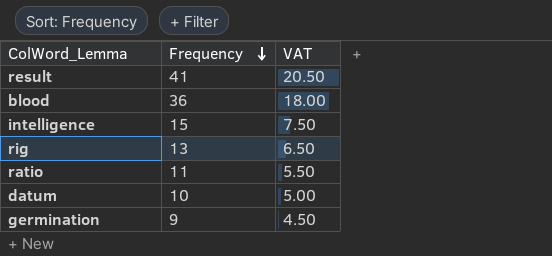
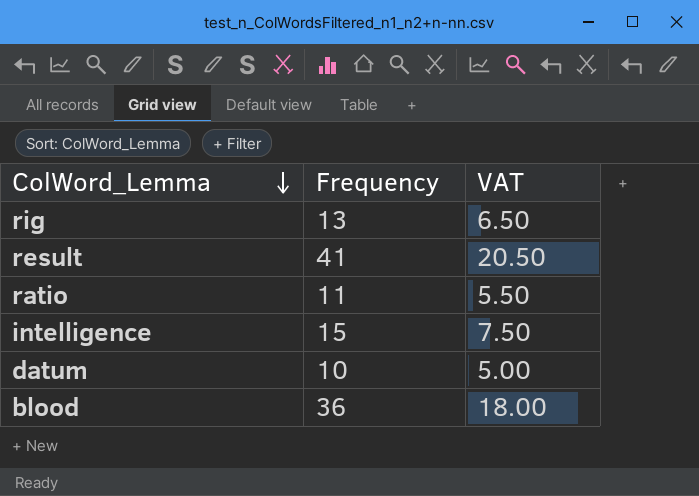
row order: Frequency descending -> ColWord_Lemma descending
row germination: 9 | 4.50 -> none

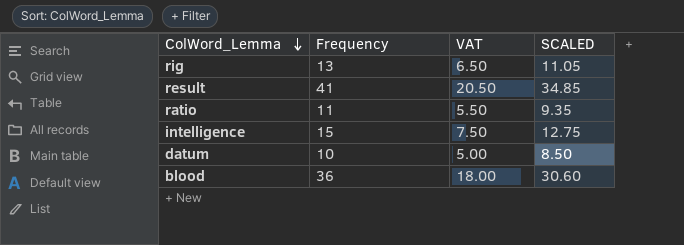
column SCALED | formula: none -> [Frequency] * 0.85

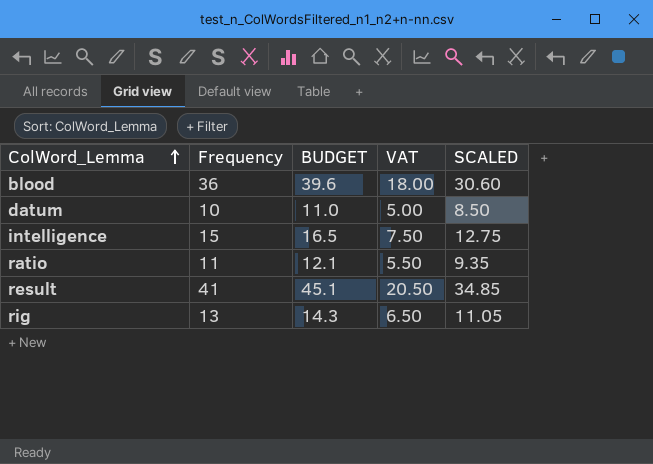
row order: ColWord_Lemma descending -> ColWord_Lemma ascending
column BUDGET | formula: none -> [Frequency] * 1.1

